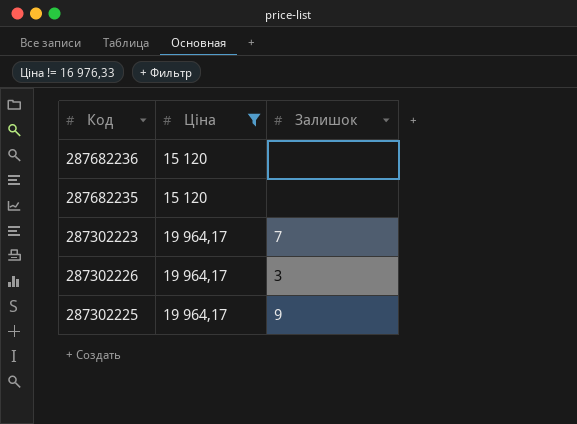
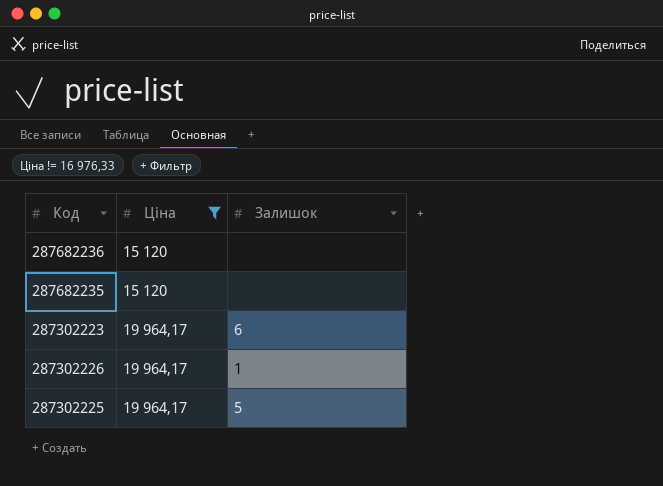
287302223 | Залишок: 7 -> 6
287302226 | Залишок: 3 -> 1
287302225 | Залишок: 9 -> 5

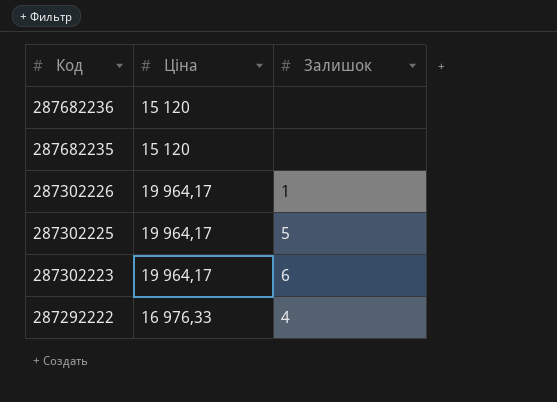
filter: Ціна != 16 976,33 -> none
row order: Ціна ascending -> Код descending

